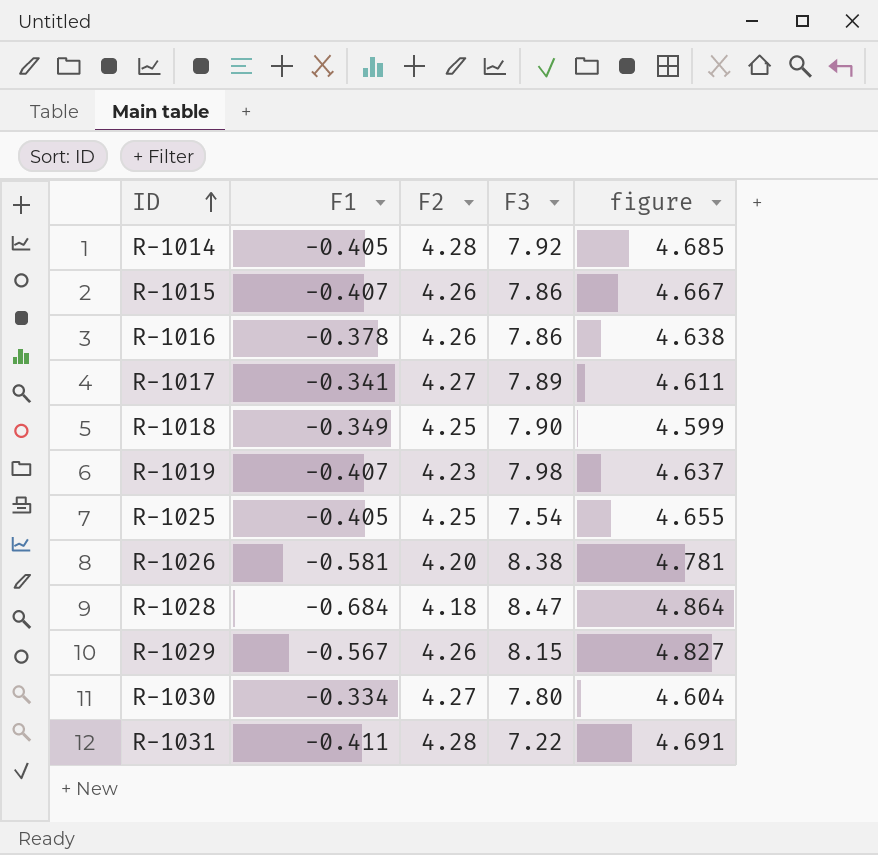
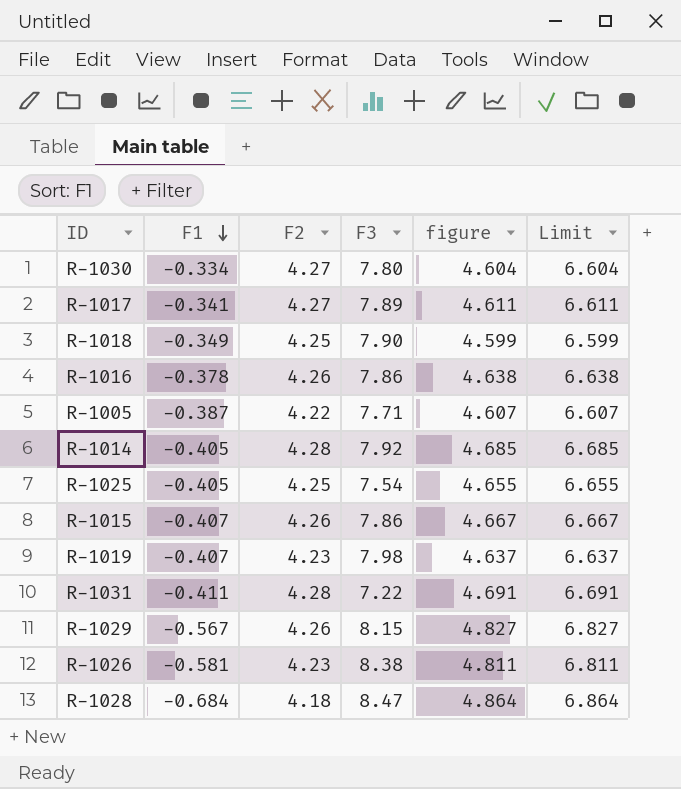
row order: ID ascending -> F1 descending
column Limit | formula: none -> [figure] + 2
row R-1005: none -> -0.387 | 4.22 | 7.71 | 4.607 | 6.607
R-1026 | F2: 4.20 -> 4.23
R-1026 | figure: 4.781 -> 4.811

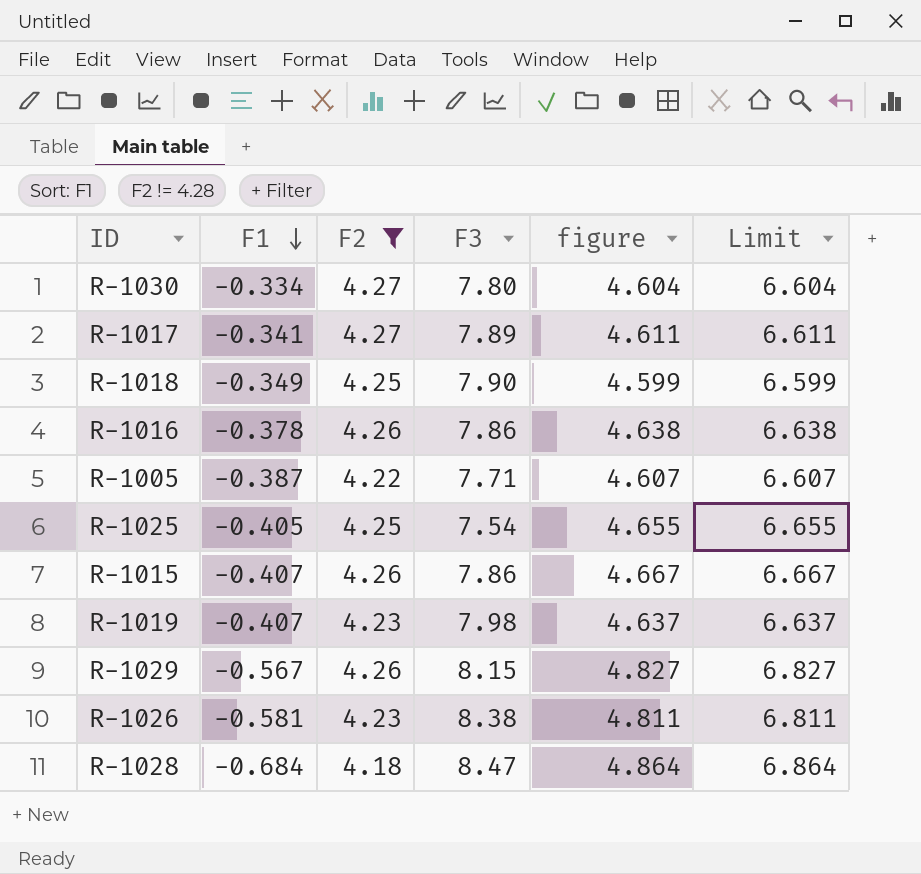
filter: none -> F2 != 4.28

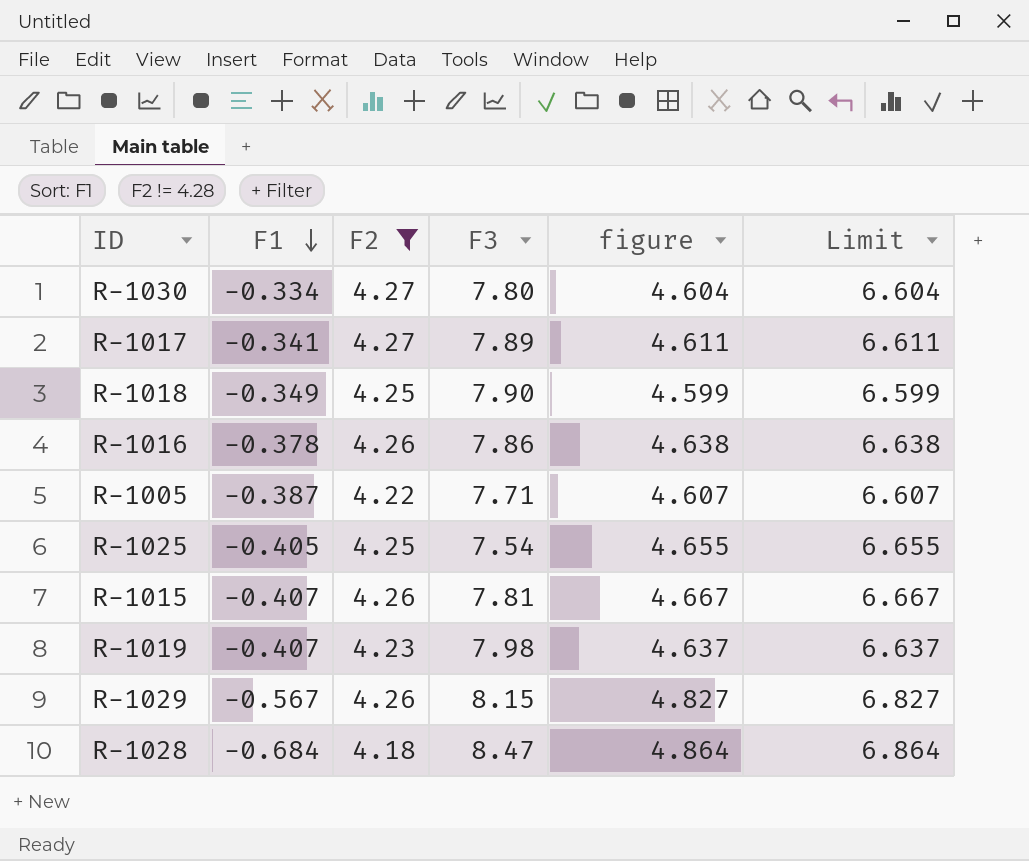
row R-1026: -0.581 | 4.23 | 8.38 | 4.811 | 6.811 -> none
R-1015 | F3: 7.86 -> 7.81

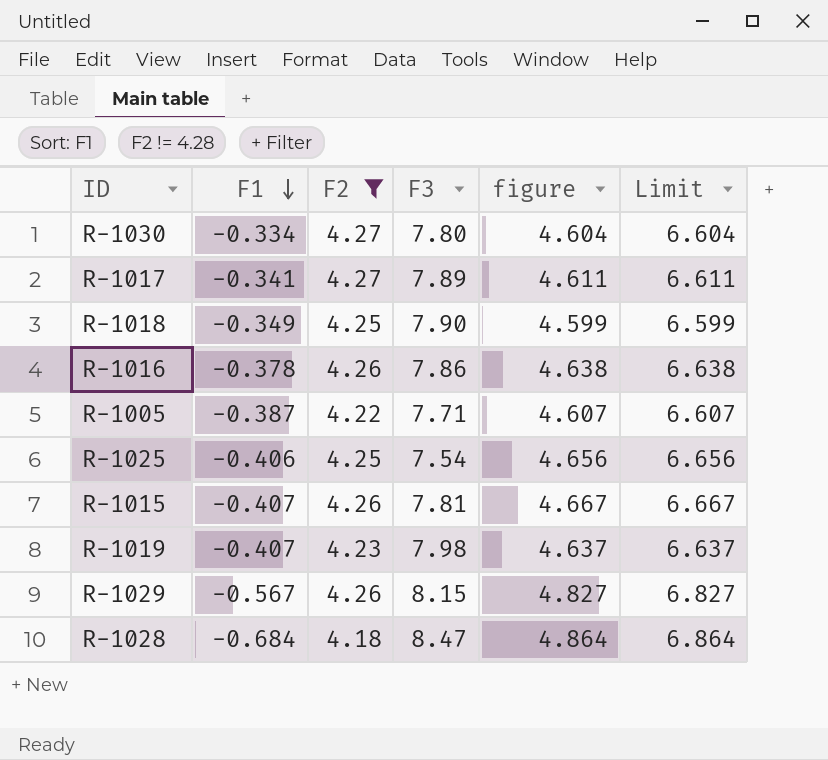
R-1025 | F1: -0.405 -> -0.406
R-1025 | figure: 4.655 -> 4.656
R-1025 | Limit: 6.655 -> 6.656

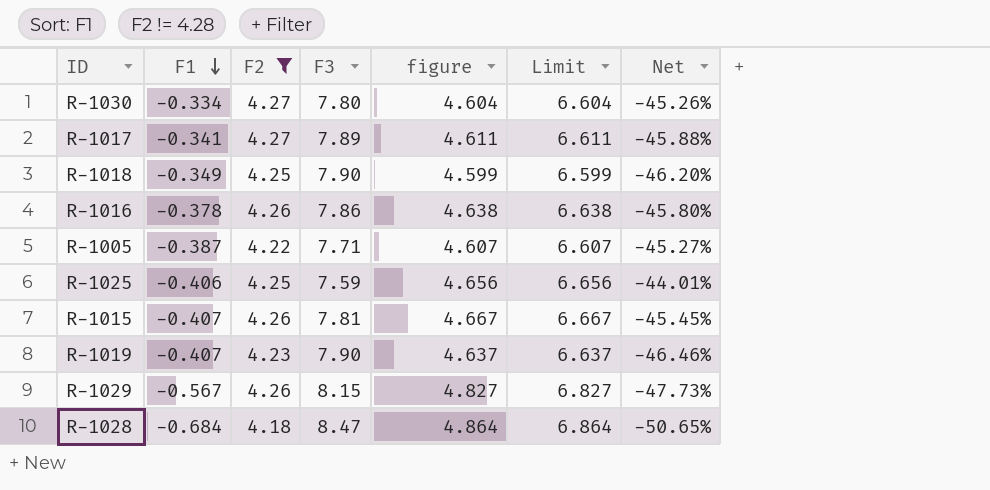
column Net | formula: none -> ([F2] - [F3]) / [F3]
R-1025 | F3: 7.54 -> 7.59
R-1019 | F3: 7.98 -> 7.90

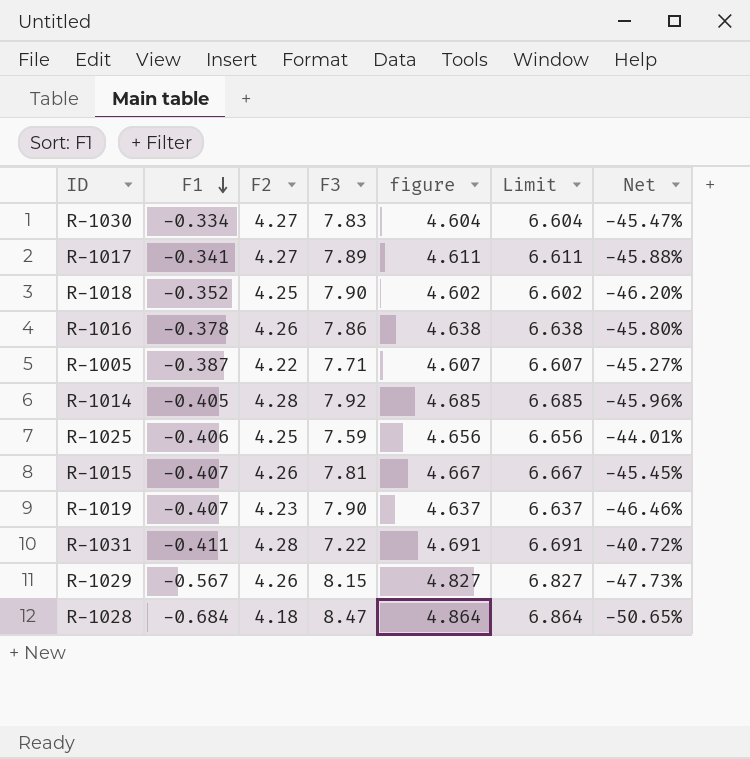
filter: F2 != 4.28 -> none
R-1030 | F3: 7.80 -> 7.83
R-1030 | Net: -45.26% -> -45.47%
R-1018 | F1: -0.349 -> -0.352
R-1018 | figure: 4.599 -> 4.602
R-1018 | Limit: 6.599 -> 6.602

